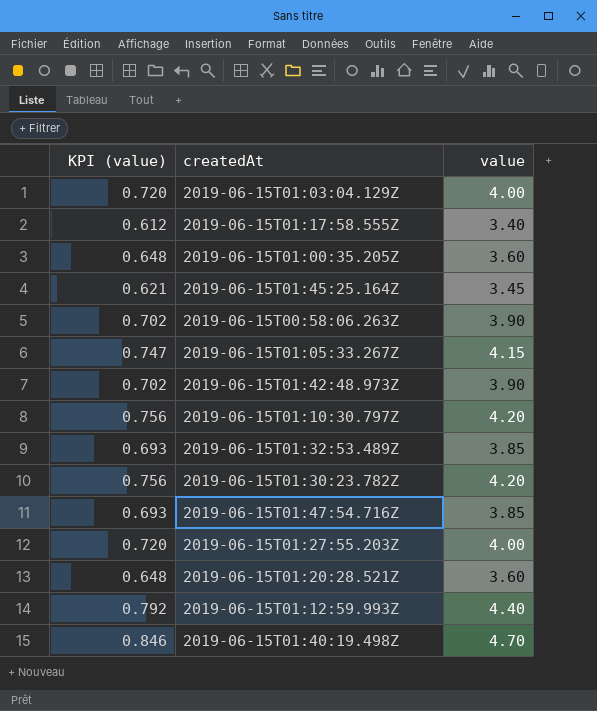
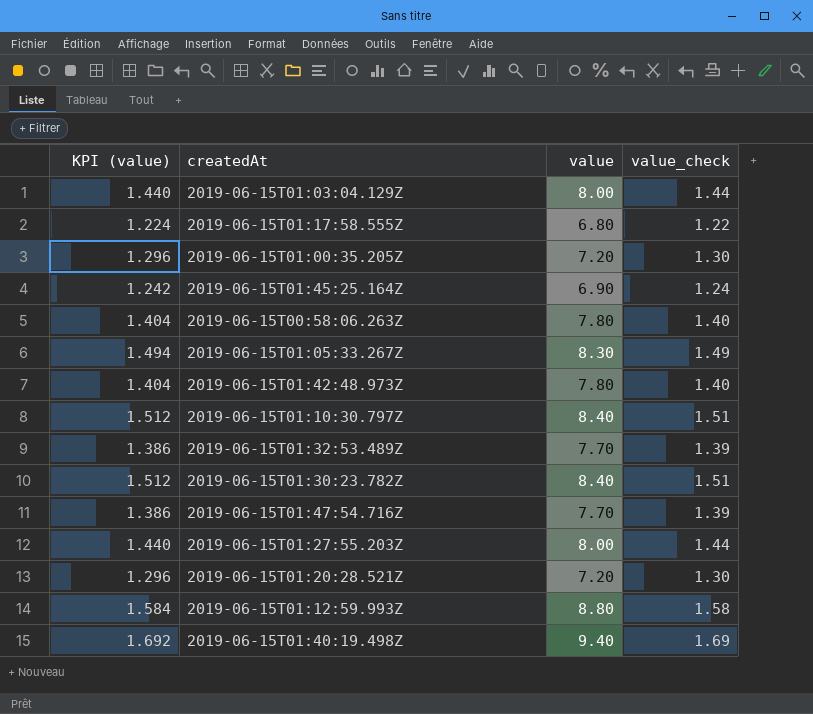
column value_check | formula: none -> [value] * 0.18
2019-06-15T01:03:04.129Z | KPI (value): 0.720 -> 1.440
2019-06-15T01:03:04.129Z | value: 4.00 -> 8.00
2019-06-15T01:17:58.555Z | KPI (value): 0.612 -> 1.224
2019-06-15T01:17:58.555Z | value: 3.40 -> 6.80
2019-06-15T01:00:35.205Z | KPI (value): 0.648 -> 1.296
2019-06-15T01:00:35.205Z | value: 3.60 -> 7.20
2019-06-15T01:45:25.164Z | KPI (value): 0.621 -> 1.242
2019-06-15T01:45:25.164Z | value: 3.45 -> 6.90
2019-06-15T00:58:06.263Z | KPI (value): 0.702 -> 1.404
2019-06-15T00:58:06.263Z | value: 3.90 -> 7.80
2019-06-15T01:05:33.267Z | KPI (value): 0.747 -> 1.494
2019-06-15T01:05:33.267Z | value: 4.15 -> 8.30
2019-06-15T01:42:48.973Z | KPI (value): 0.702 -> 1.404
2019-06-15T01:42:48.973Z | value: 3.90 -> 7.80
2019-06-15T01:10:30.797Z | KPI (value): 0.756 -> 1.512
2019-06-15T01:10:30.797Z | value: 4.20 -> 8.40
2019-06-15T01:32:53.489Z | KPI (value): 0.693 -> 1.386
2019-06-15T01:32:53.489Z | value: 3.85 -> 7.70
2019-06-15T01:30:23.782Z | KPI (value): 0.756 -> 1.512
2019-06-15T01:30:23.782Z | value: 4.20 -> 8.40
2019-06-15T01:47:54.716Z | KPI (value): 0.693 -> 1.386
2019-06-15T01:47:54.716Z | value: 3.85 -> 7.70
2019-06-15T01:27:55.203Z | KPI (value): 0.720 -> 1.440
2019-06-15T01:27:55.203Z | value: 4.00 -> 8.00
2019-06-15T01:20:28.521Z | KPI (value): 0.648 -> 1.296
2019-06-15T01:20:28.521Z | value: 3.60 -> 7.20
2019-06-15T01:12:59.993Z | KPI (value): 0.792 -> 1.584
2019-06-15T01:12:59.993Z | value: 4.40 -> 8.80
2019-06-15T01:40:19.498Z | KPI (value): 0.846 -> 1.692
2019-06-15T01:40:19.498Z | value: 4.70 -> 9.40

